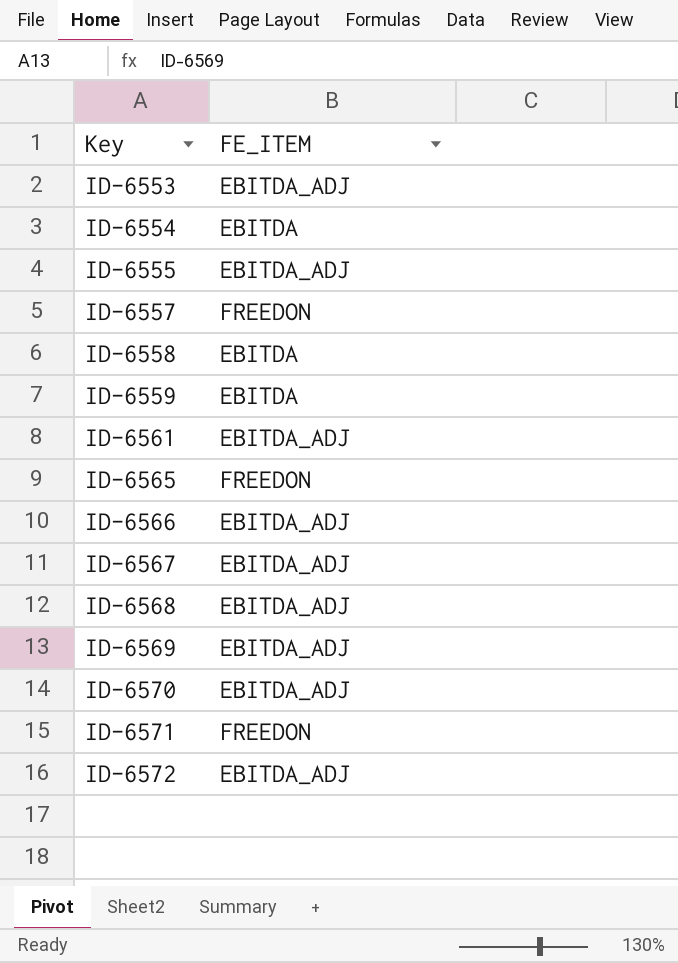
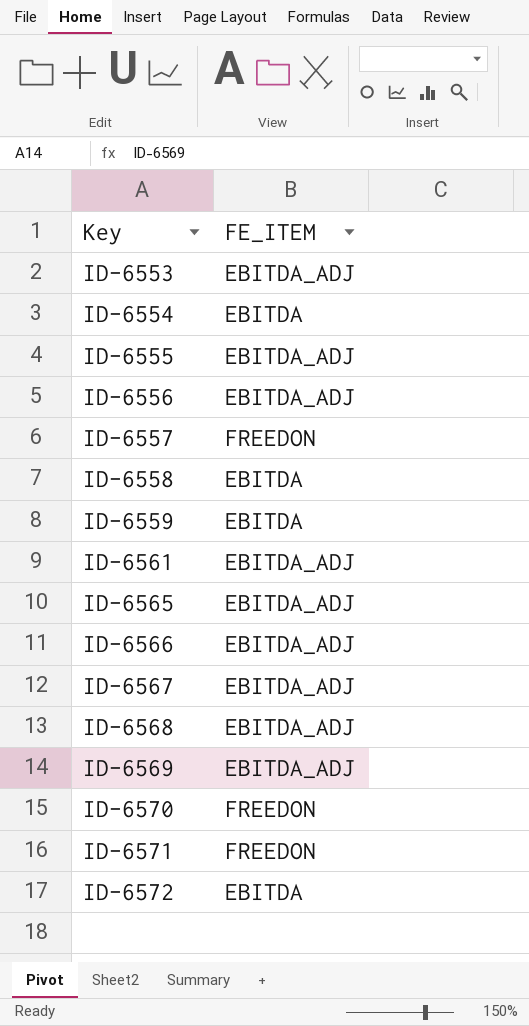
row ID-6556: none -> EBITDA_ADJ
ID-6565 | FE_ITEM: FREEDON -> EBITDA_ADJ
ID-6570 | FE_ITEM: EBITDA_ADJ -> FREEDON
ID-6572 | FE_ITEM: EBITDA_ADJ -> EBITDA

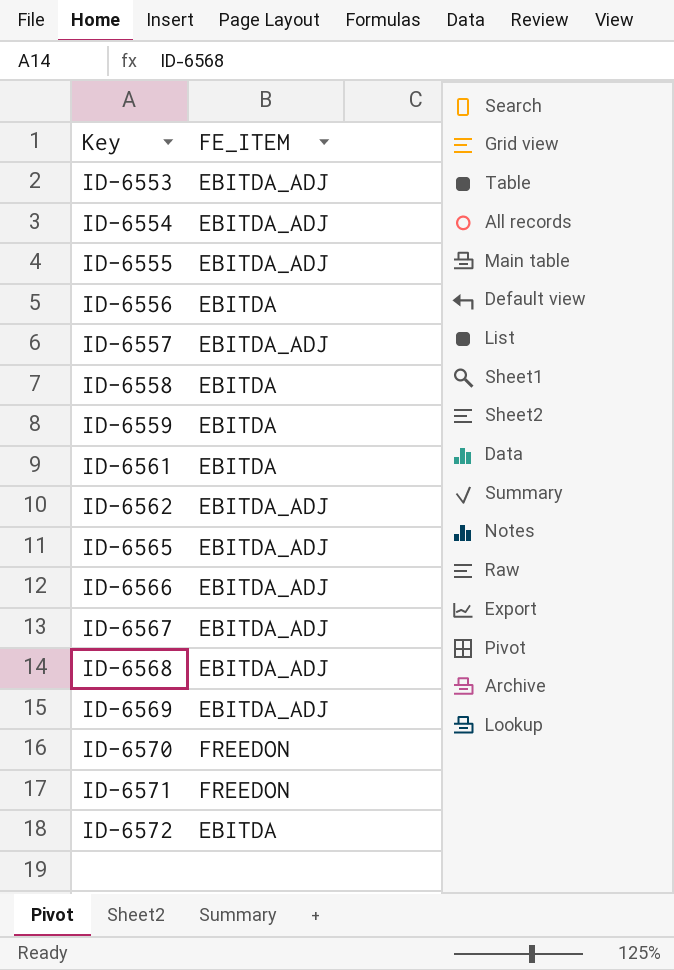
ID-6554 | FE_ITEM: EBITDA -> EBITDA_ADJ
ID-6556 | FE_ITEM: EBITDA_ADJ -> EBITDA
ID-6557 | FE_ITEM: FREEDON -> EBITDA_ADJ
ID-6561 | FE_ITEM: EBITDA_ADJ -> EBITDA
row ID-6562: none -> EBITDA_ADJ

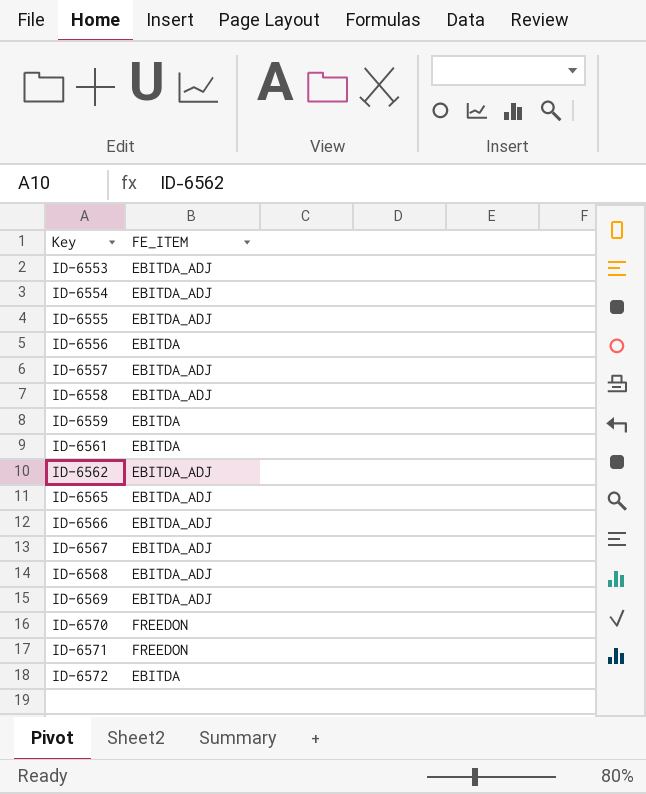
ID-6558 | FE_ITEM: EBITDA -> EBITDA_ADJ

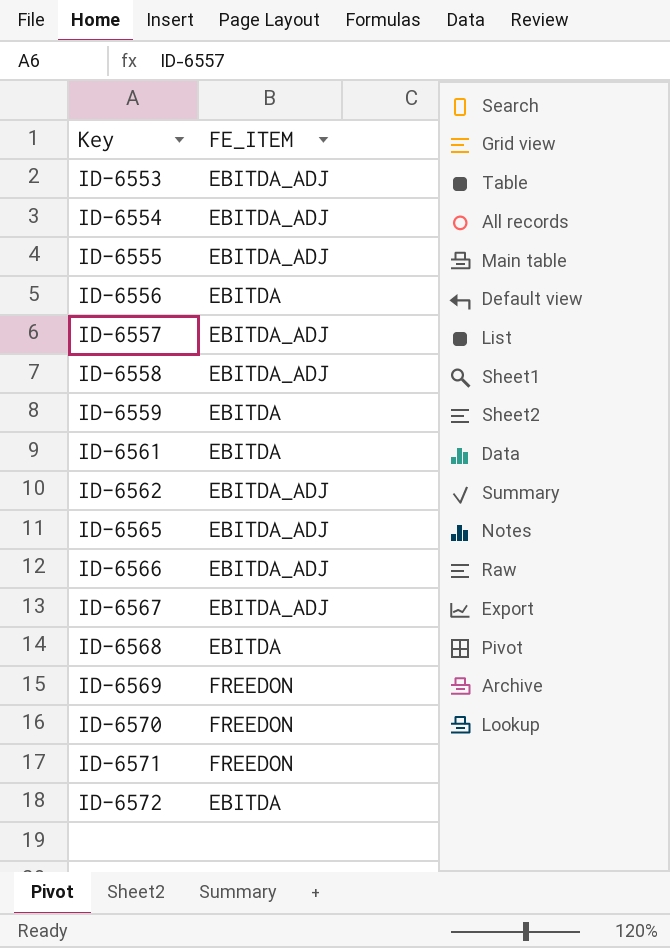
ID-6568 | FE_ITEM: EBITDA_ADJ -> EBITDA
ID-6569 | FE_ITEM: EBITDA_ADJ -> FREEDON

